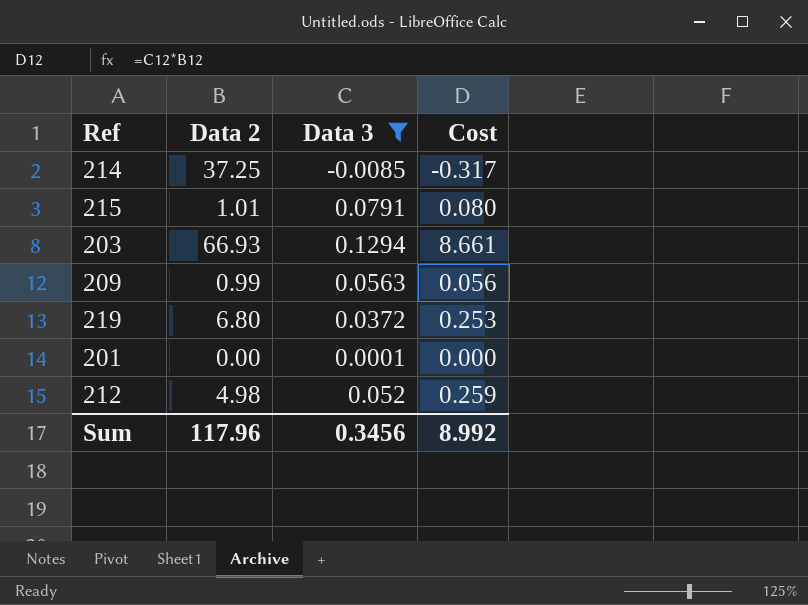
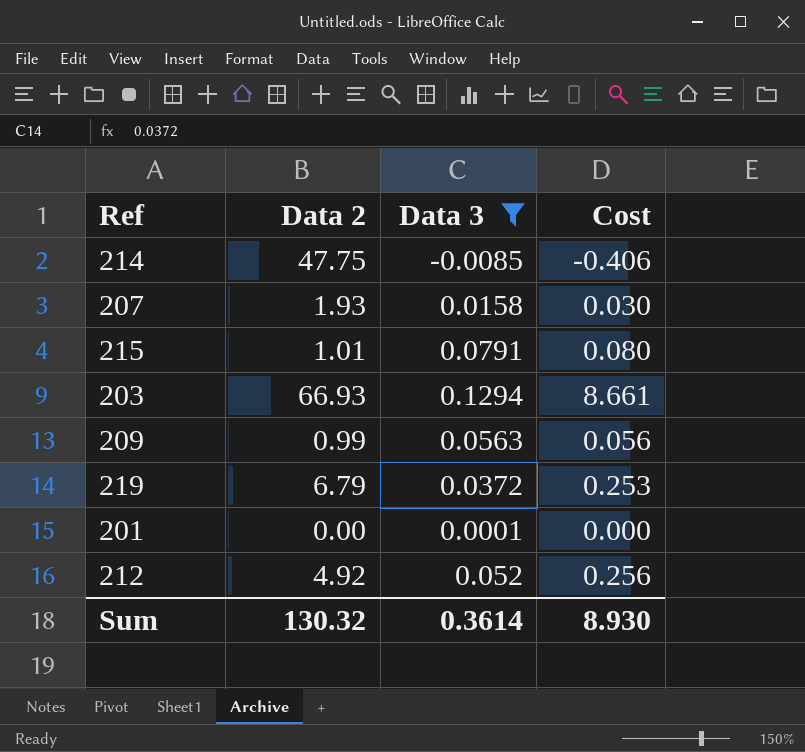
214 | Data 2: 37.25 -> 47.75
214 | Cost: -0.317 -> -0.406
row 207: none -> 1.93 | 0.0158 | 0.030
219 | Data 2: 6.80 -> 6.79
212 | Data 2: 4.98 -> 4.92
212 | Cost: 0.259 -> 0.256
Sum | Data 2: 117.96 -> 130.32
Sum | Data 3: 0.3456 -> 0.3614
Sum | Cost: 8.992 -> 8.930

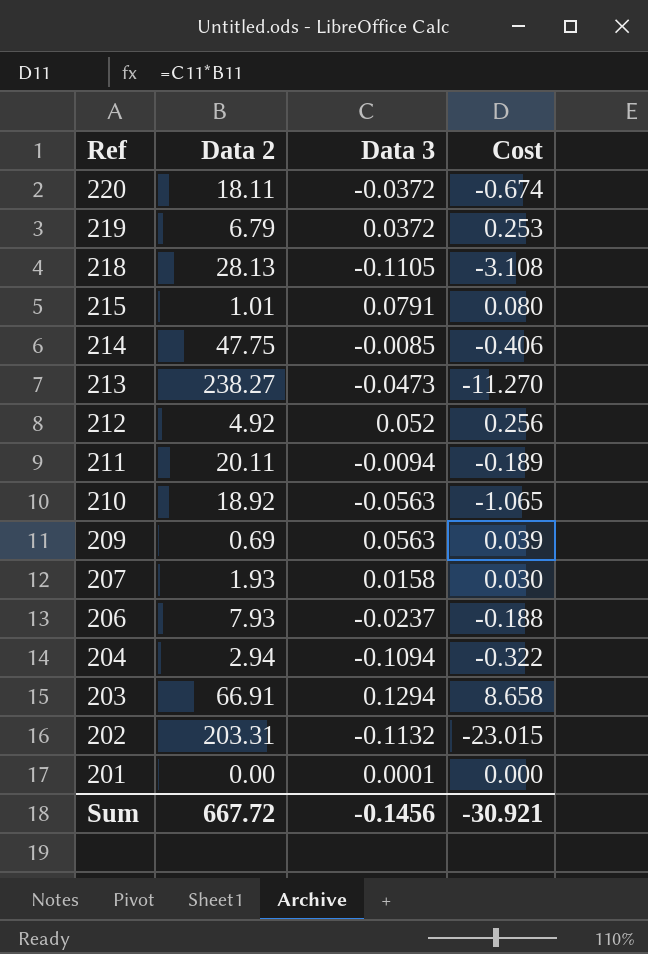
filter: Data 3 >= -0.0085 -> none
row order: none -> Ref descending
209 | Data 2: 0.99 -> 0.69
209 | Cost: 0.056 -> 0.039
203 | Data 2: 66.93 -> 66.91
203 | Cost: 8.661 -> 8.658
Sum | Data 2: 130.32 -> 667.72
Sum | Data 3: 0.3614 -> -0.1456
Sum | Cost: 8.930 -> -30.921

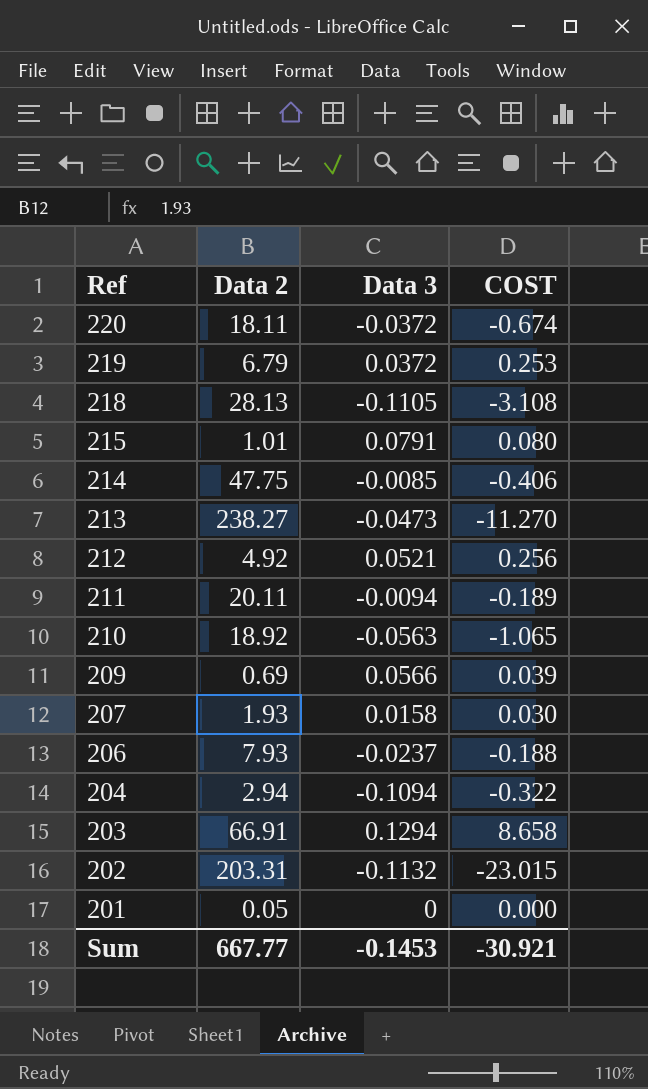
column name: Cost -> COST
212 | Data 3: 0.052 -> 0.0521
209 | Data 3: 0.0563 -> 0.0566
201 | Data 2: 0.00 -> 0.05
201 | Data 3: 0.0001 -> 0
Sum | Data 2: 667.72 -> 667.77
Sum | Data 3: -0.1456 -> -0.1453

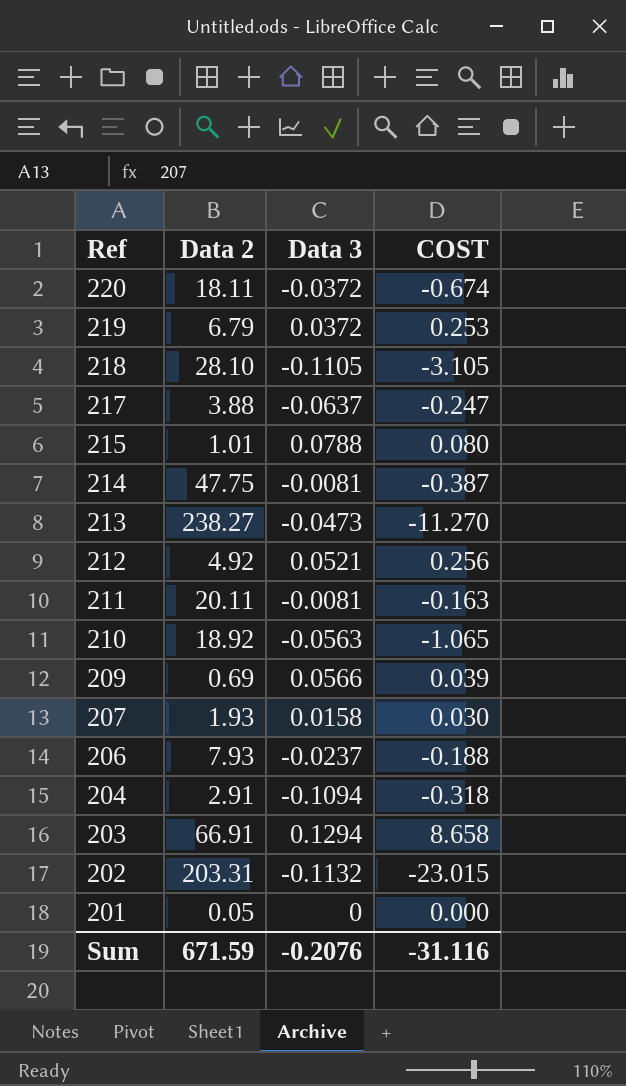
218 | Data 2: 28.13 -> 28.10
218 | COST: -3.108 -> -3.105
row 217: none -> 3.88 | -0.0637 | -0.247
215 | Data 3: 0.0791 -> 0.0788
214 | Data 3: -0.0085 -> -0.0081
214 | COST: -0.406 -> -0.387
211 | Data 3: -0.0094 -> -0.0081
211 | COST: -0.189 -> -0.163
204 | Data 2: 2.94 -> 2.91
204 | COST: -0.322 -> -0.318
Sum | Data 2: 667.77 -> 671.59
Sum | Data 3: -0.1453 -> -0.2076
Sum | COST: -30.921 -> -31.116

